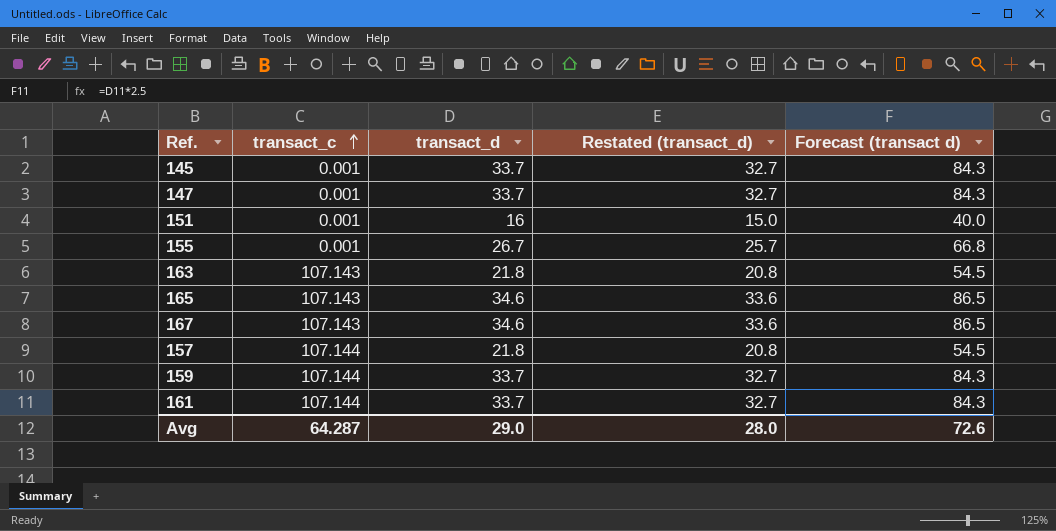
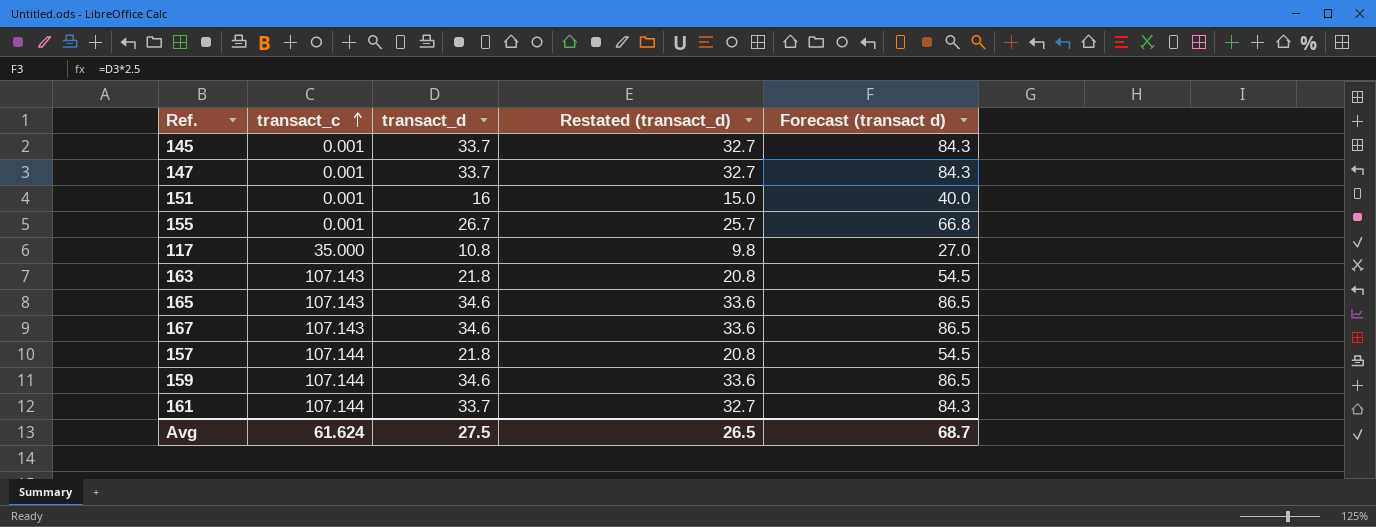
row 117: none -> 35.000 | 10.8 | 9.8 | 27.0
159 | transact_d: 33.7 -> 34.6
159 | Restated (transact_d): 32.7 -> 33.6
159 | Forecast (transact d): 84.3 -> 86.5
Avg | transact_c: 64.287 -> 61.624
Avg | transact_d: 29.0 -> 27.5
Avg | Restated (transact_d): 28.0 -> 26.5
Avg | Forecast (transact d): 72.6 -> 68.7

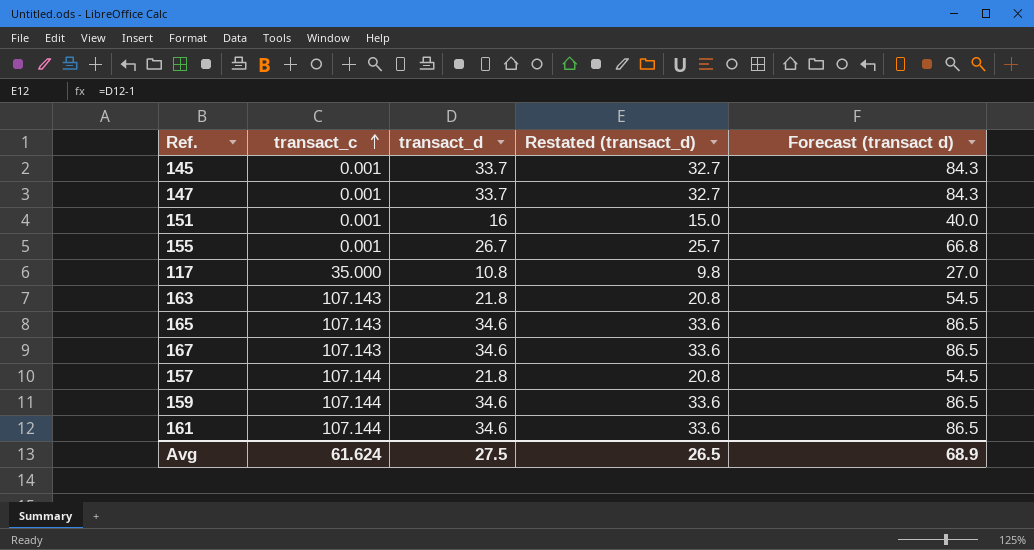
161 | transact_d: 33.7 -> 34.6
161 | Restated (transact_d): 32.7 -> 33.6
161 | Forecast (transact d): 84.3 -> 86.5
Avg | Forecast (transact d): 68.7 -> 68.9

